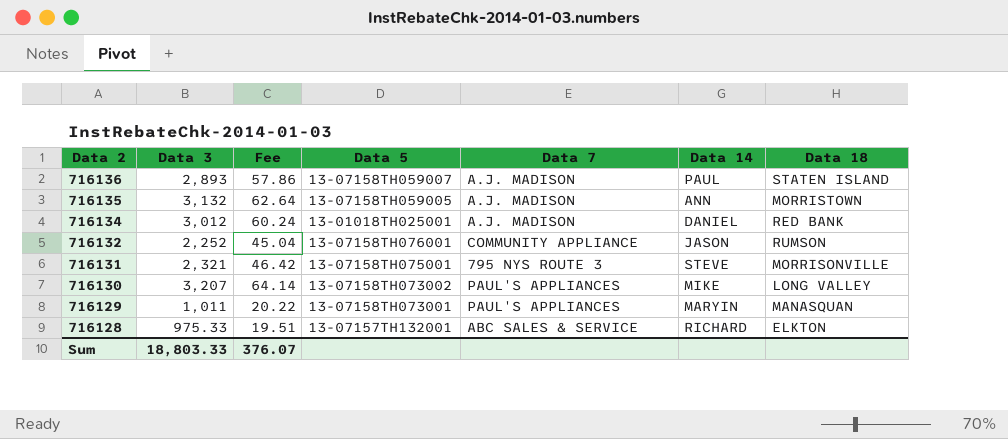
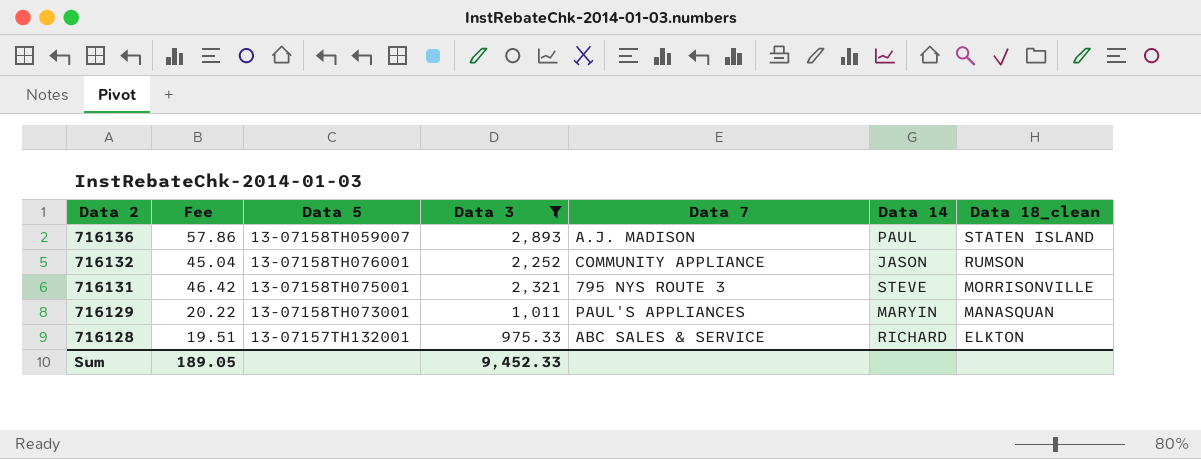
filter: none -> Data 3 <= 2,893
column Data 3 | position: 2 -> 4
column name: Data 18 -> Data 18_clean
Sum | Fee: 376.07 -> 189.05
Sum | Data 3: 18,803.33 -> 9,452.33

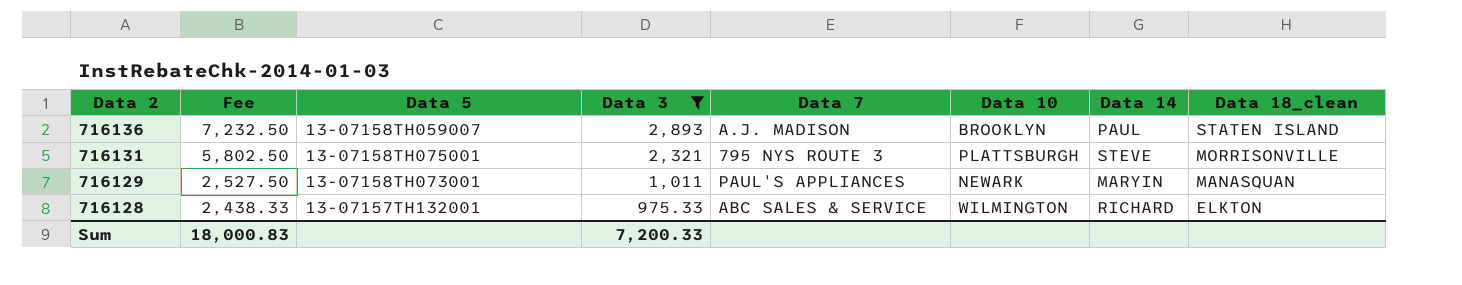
column Fee | formula: [Data 3] * 0.02 -> [Data 3] * 2.5
column Data 10 | position: none -> 6
row 716132: 45.04 | 13-07158TH076001 | 2,252 | COMMUNITY APPLIANCE | JASON | RUMSON -> none
Sum | Fee: 189.05 -> 18,000.83
Sum | Data 3: 9,452.33 -> 7,200.33

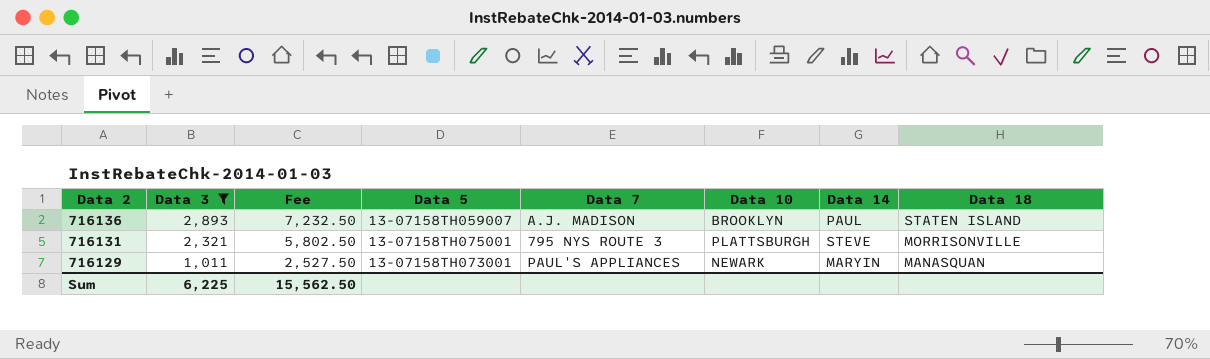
column Data 3 | position: 4 -> 2
column name: Data 18_clean -> Data 18
row 716128: 2,438.33 | 13-07157TH132001 | 975.33 | ABC SALES & SERVICE | WILMINGTON | RICHARD | ELKTON -> none
Sum | Data 3: 7,200.33 -> 6,225
Sum | Fee: 18,000.83 -> 15,562.50

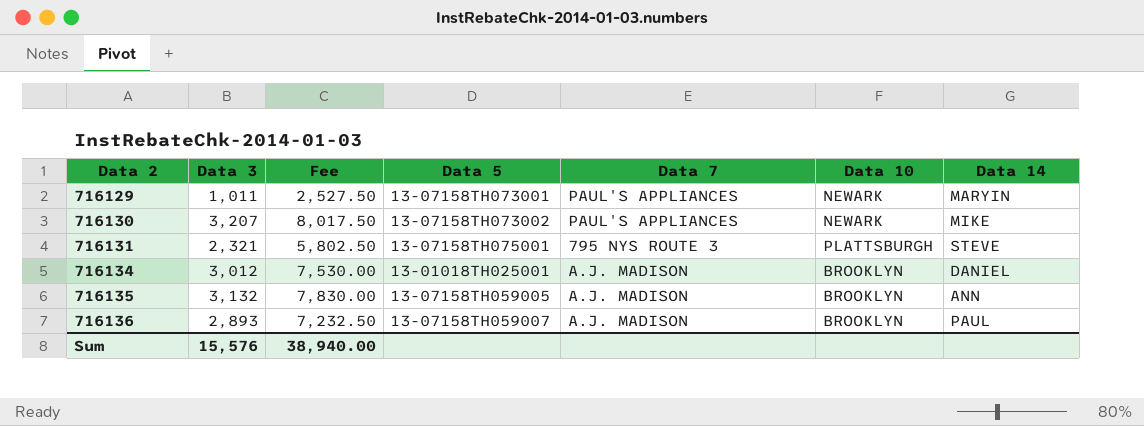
filter: Data 3 <= 2,893 -> none
row order: Data 2 descending -> Data 2 ascending
column Data 18 | position: 8 -> none
Sum | Data 3: 6,225 -> 15,576
Sum | Fee: 15,562.50 -> 38,940.00

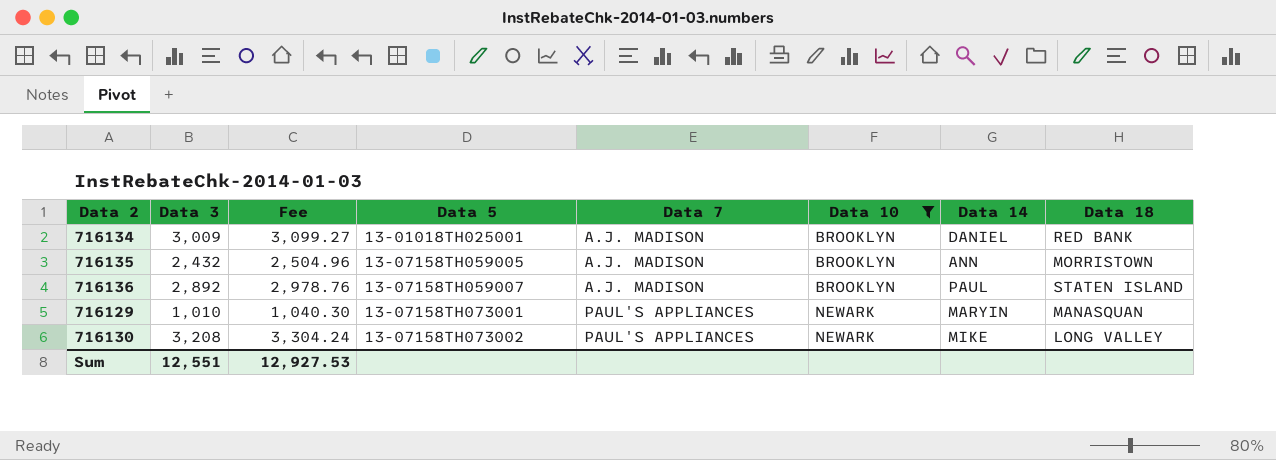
filter: none -> Data 10 != PLATTSBURGH
row order: Data 2 ascending -> Data 5 ascending
column Fee | formula: [Data 3] * 2.5 -> [Data 3] * 1.03
column Data 18 | position: none -> 8
716134 | Data 3: 3,012 -> 3,009
716135 | Data 3: 3,132 -> 2,432
716136 | Data 3: 2,893 -> 2,892
716129 | Data 3: 1,011 -> 1,010
716130 | Data 3: 3,207 -> 3,208
Sum | Data 3: 15,576 -> 12,551
Sum | Fee: 38,940.00 -> 12,927.53

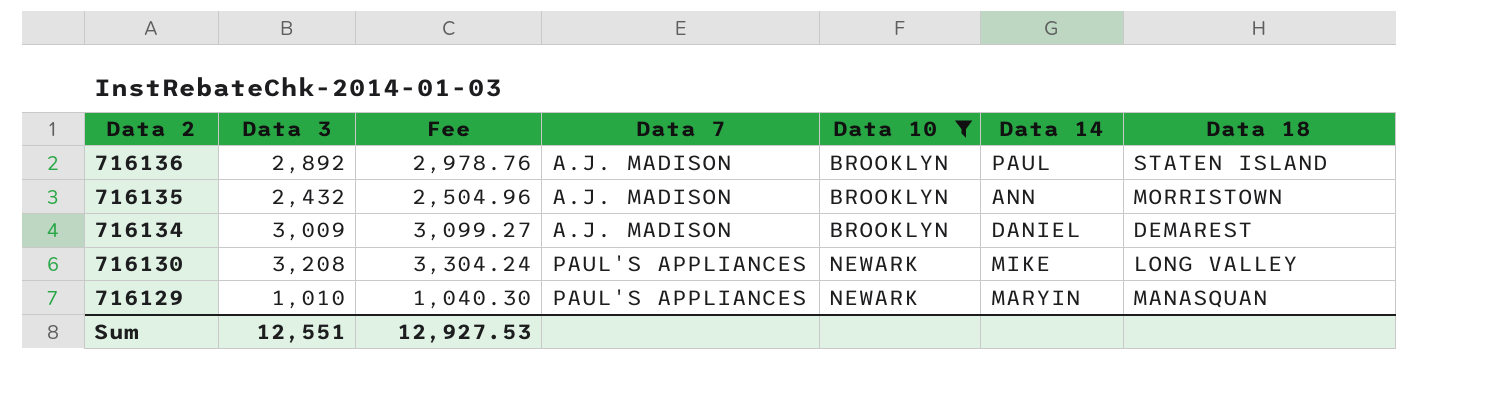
row order: Data 5 ascending -> Data 2 descending
column Data 5 | position: 4 -> none
716134 | Data 18: RED BANK -> DEMAREST

